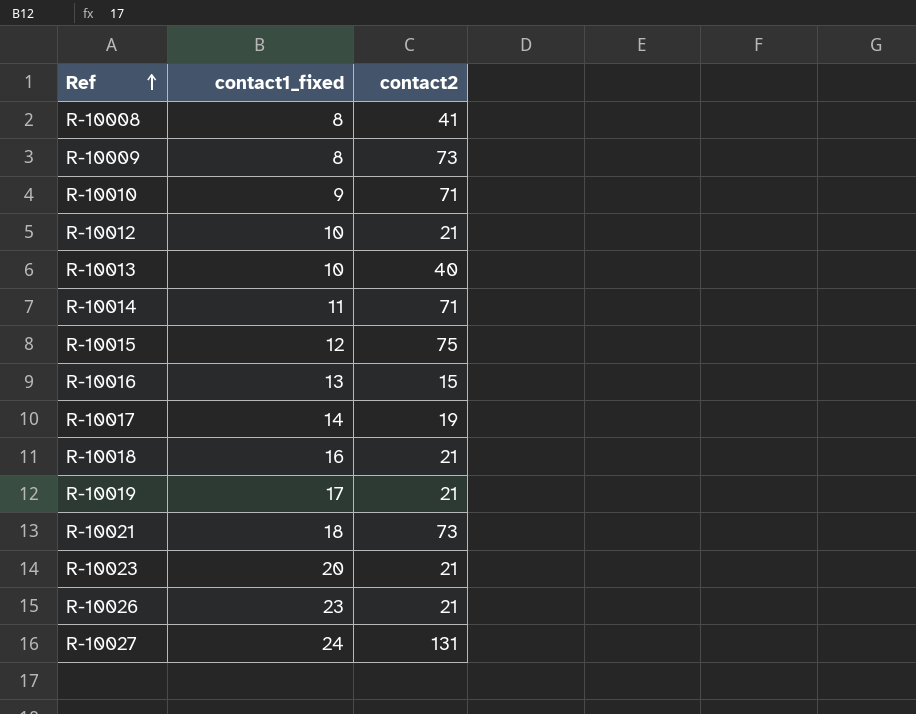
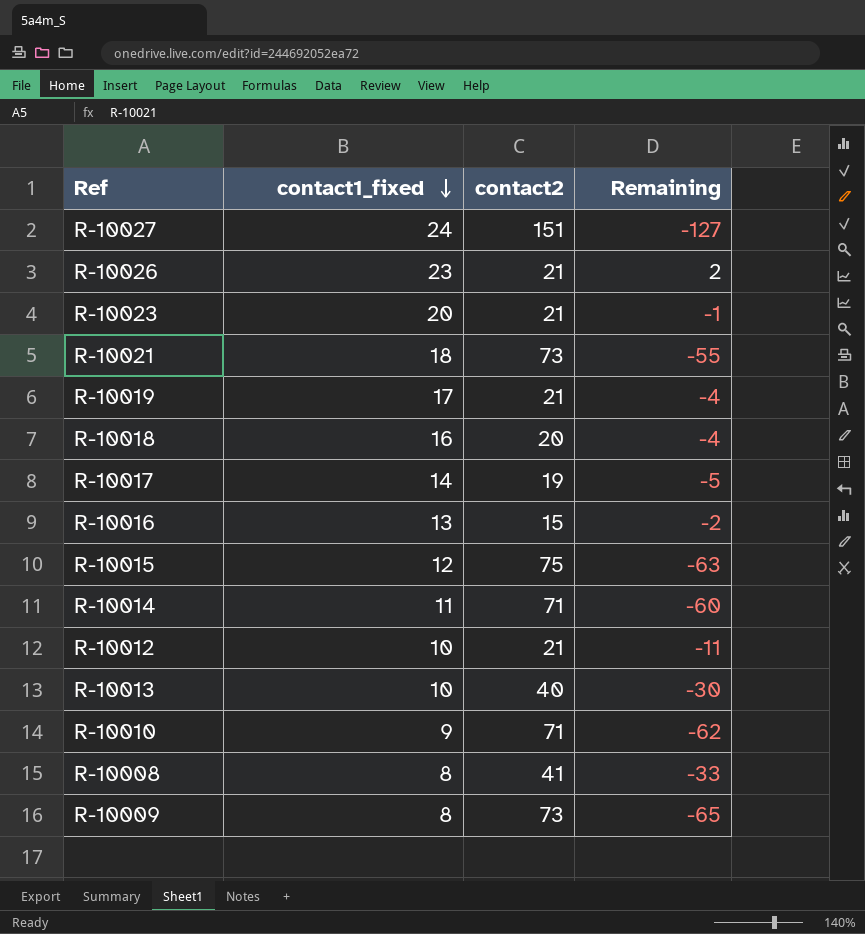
row order: Ref ascending -> contact1_fixed descending
column Remaining | formula: none -> [contact1_fixed] - [contact2]
R-10027 | contact2: 131 -> 151
R-10018 | contact2: 21 -> 20

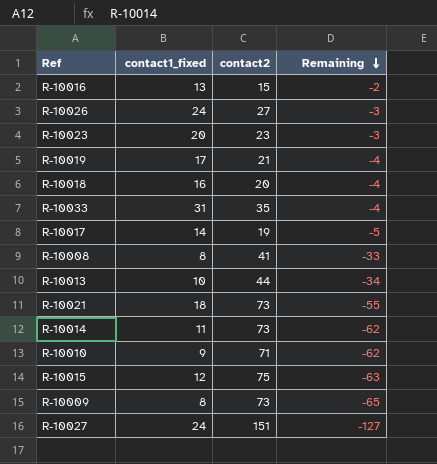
row order: contact1_fixed descending -> Remaining descending
row R-10012: 10 | 21 | -11 -> none
R-10026 | contact1_fixed: 23 -> 24
R-10026 | contact2: 21 -> 27
R-10026 | Remaining: 2 -> -3
R-10023 | contact2: 21 -> 23
R-10023 | Remaining: -1 -> -3
row R-10033: none -> 31 | 35 | -4
R-10013 | contact2: 40 -> 44
R-10013 | Remaining: -30 -> -34
R-10014 | contact2: 71 -> 73
R-10014 | Remaining: -60 -> -62

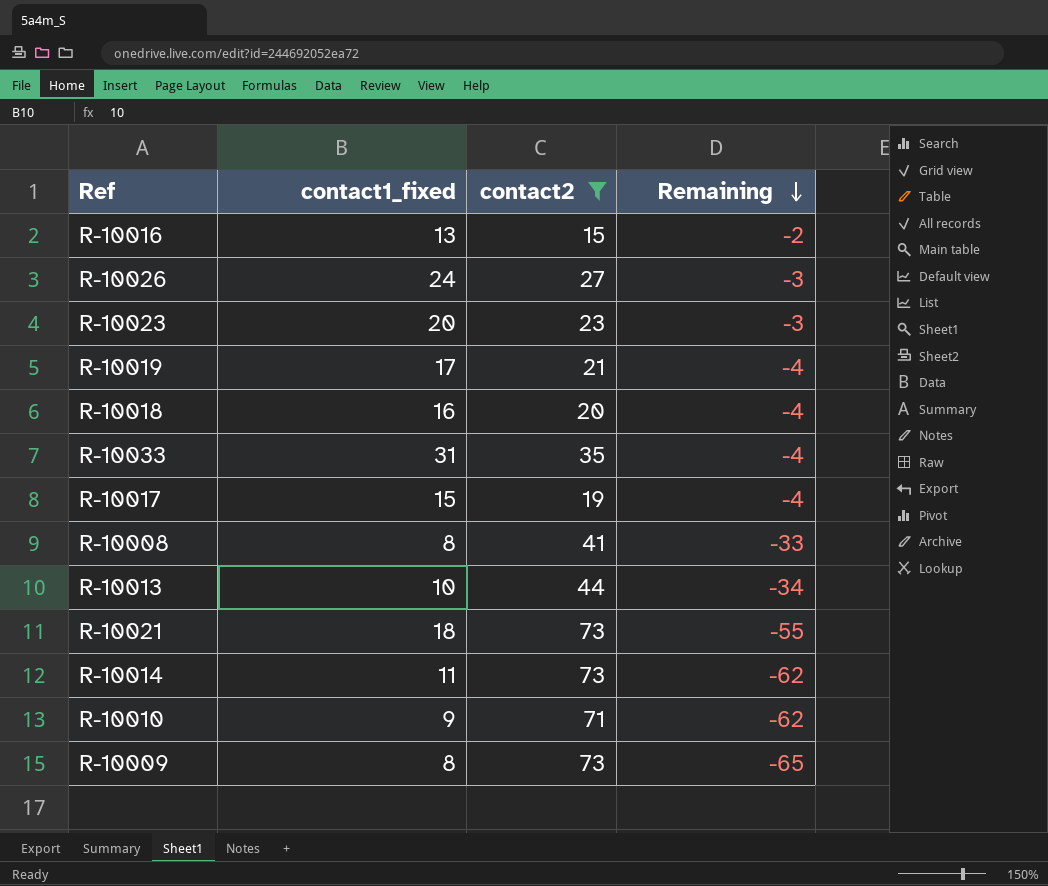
filter: none -> contact2 <= 73
R-10017 | contact1_fixed: 14 -> 15
R-10017 | Remaining: -5 -> -4

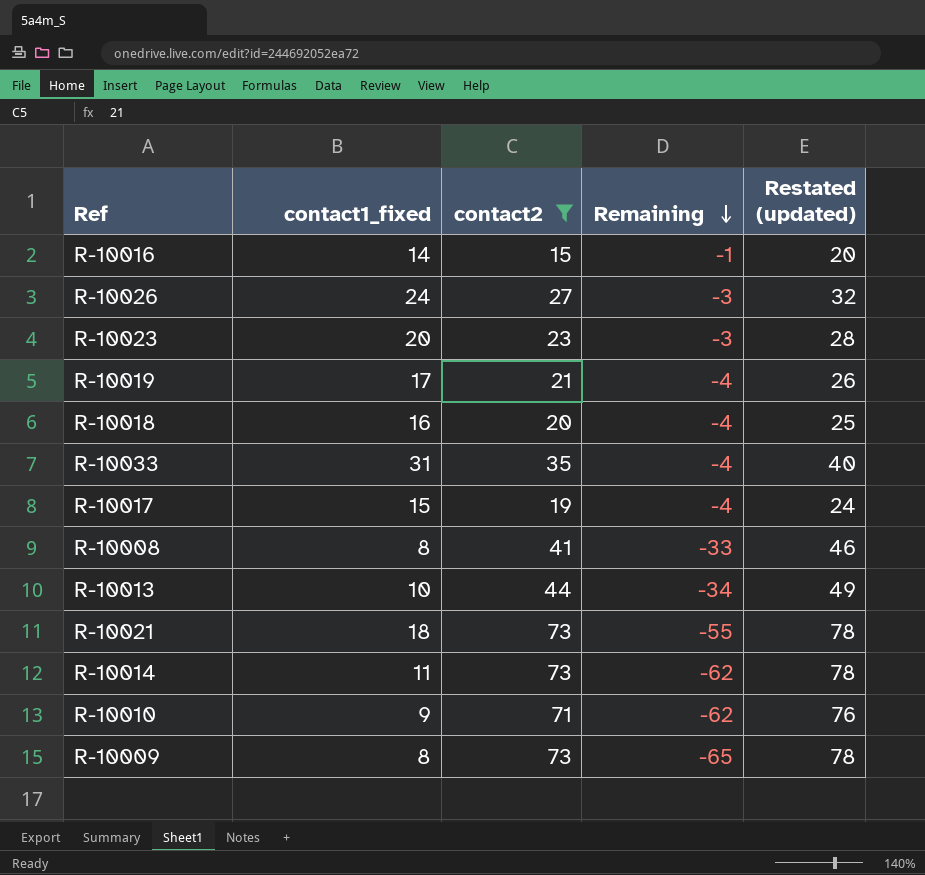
column Restated (updated) | formula: none -> [contact2] + 5
R-10016 | contact1_fixed: 13 -> 14
R-10016 | Remaining: -2 -> -1

